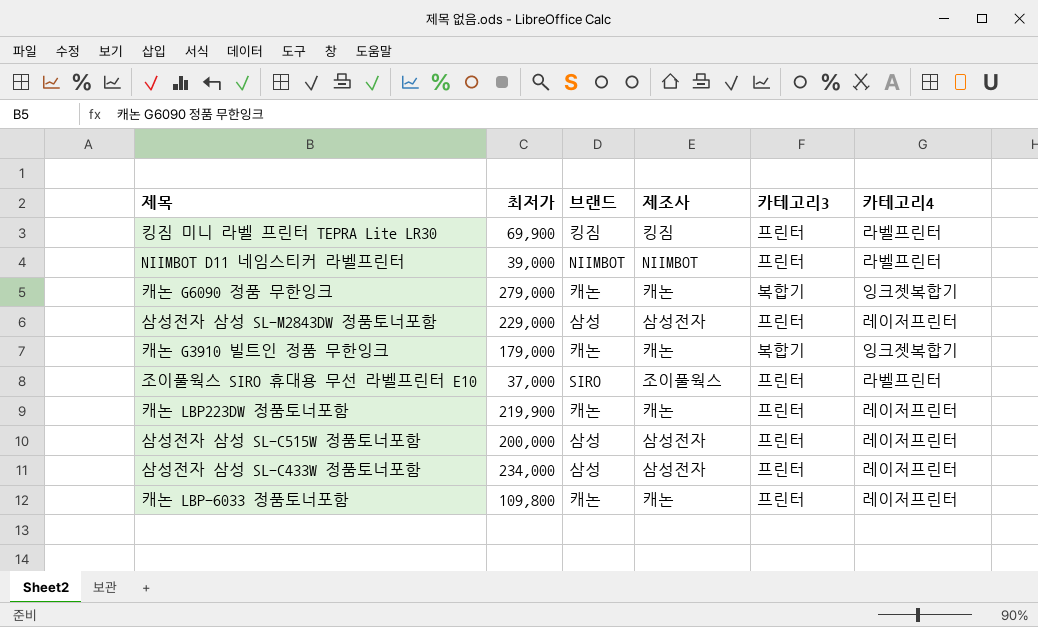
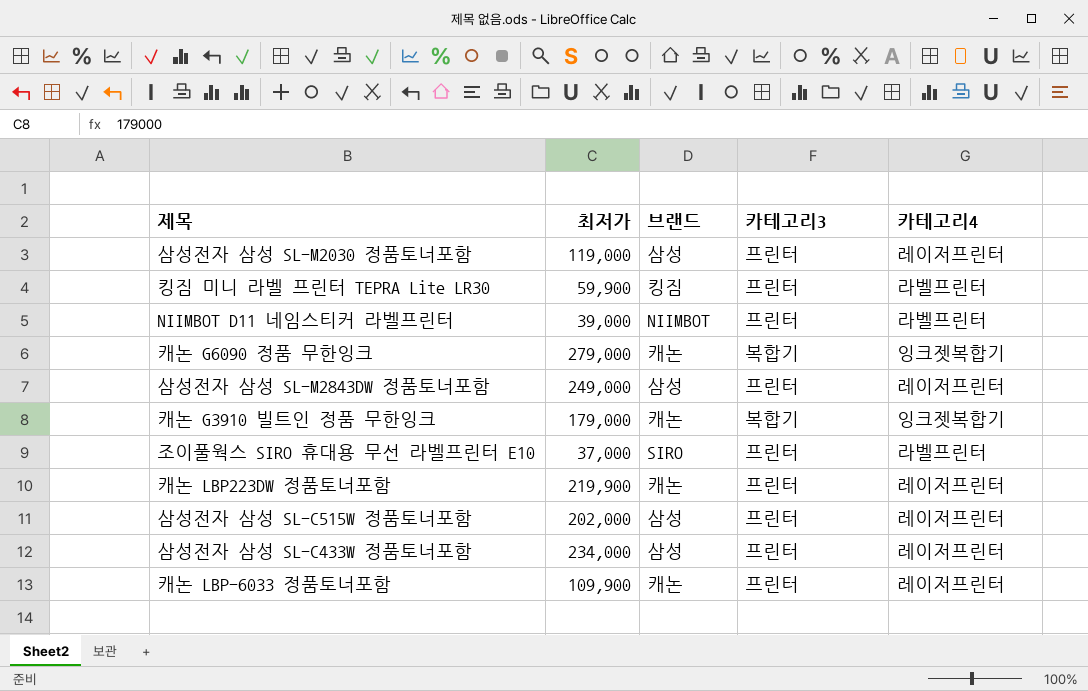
column 제조사 | position: 4 -> none
row 삼성전자 삼성 SL-M2030 정품토너포함: none -> 119,000 | 삼성 | 프린터 | 레이저프린터
킹짐 미니 라벨 프린터 TEPRA Lite LR30 | 최저가: 69,900 -> 59,900
삼성전자 삼성 SL-M2843DW 정품토너포함 | 최저가: 229,000 -> 249,000
삼성전자 삼성 SL-C515W 정품토너포함 | 최저가: 200,000 -> 202,000
캐논 LBP-6033 정품토너포함 | 최저가: 109,800 -> 109,900

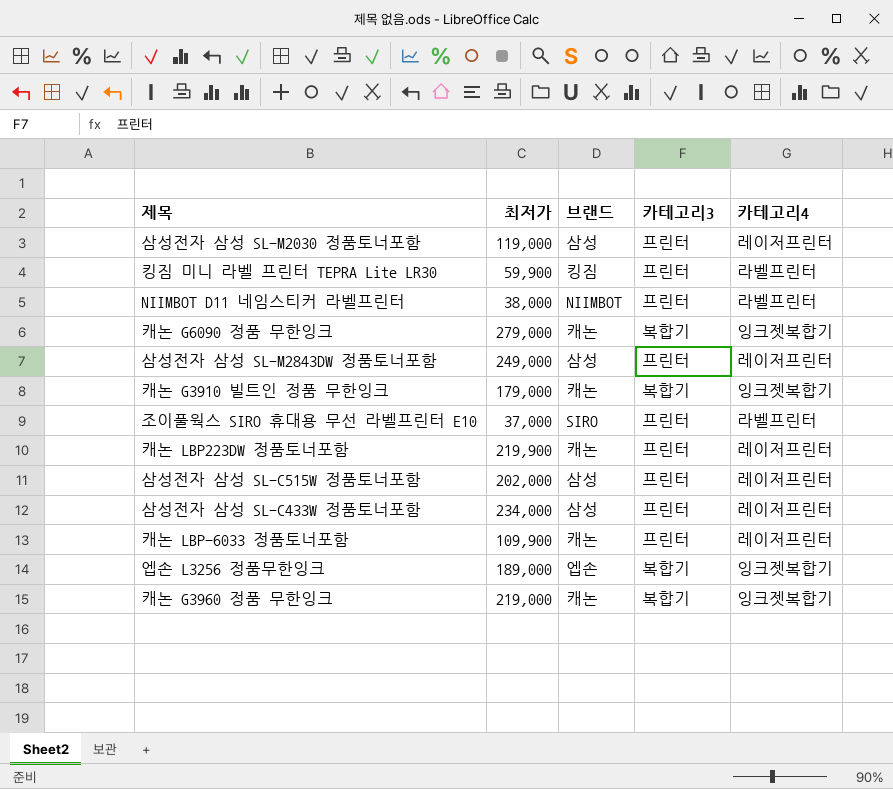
NIIMBOT D11 네임스티커 라벨프린터 | 최저가: 39,000 -> 38,000
row 엡손 L3256 정품무한잉크: none -> 189,000 | 엡손 | 복합기 | 잉크젯복합기
row 캐논 G3960 정품 무한잉크: none -> 219,000 | 캐논 | 복합기 | 잉크젯복합기

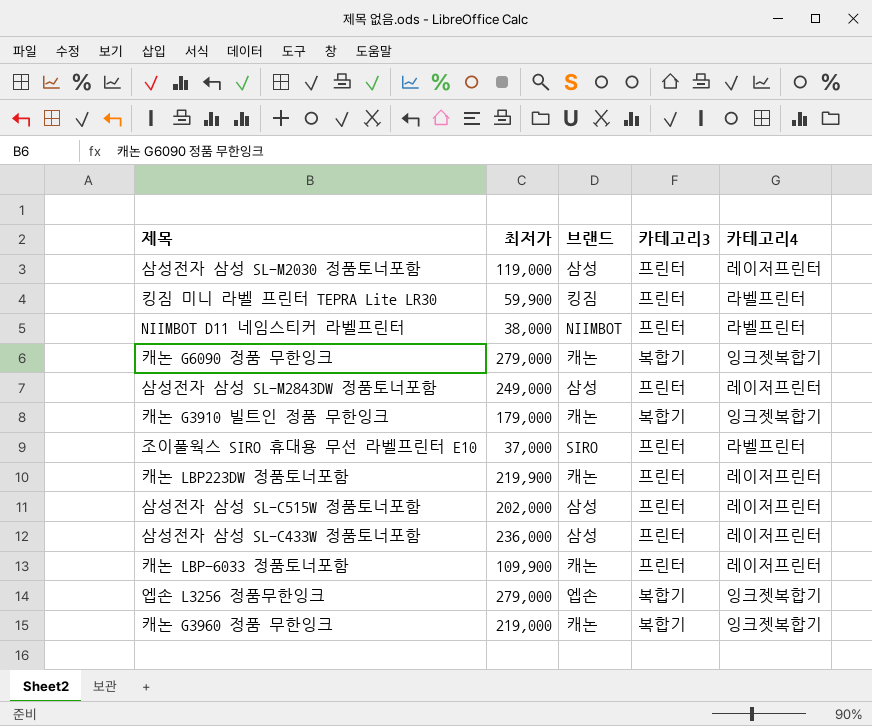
삼성전자 삼성 SL-C433W 정품토너포함 | 최저가: 234,000 -> 236,000
엡손 L3256 정품무한잉크 | 최저가: 189,000 -> 279,000

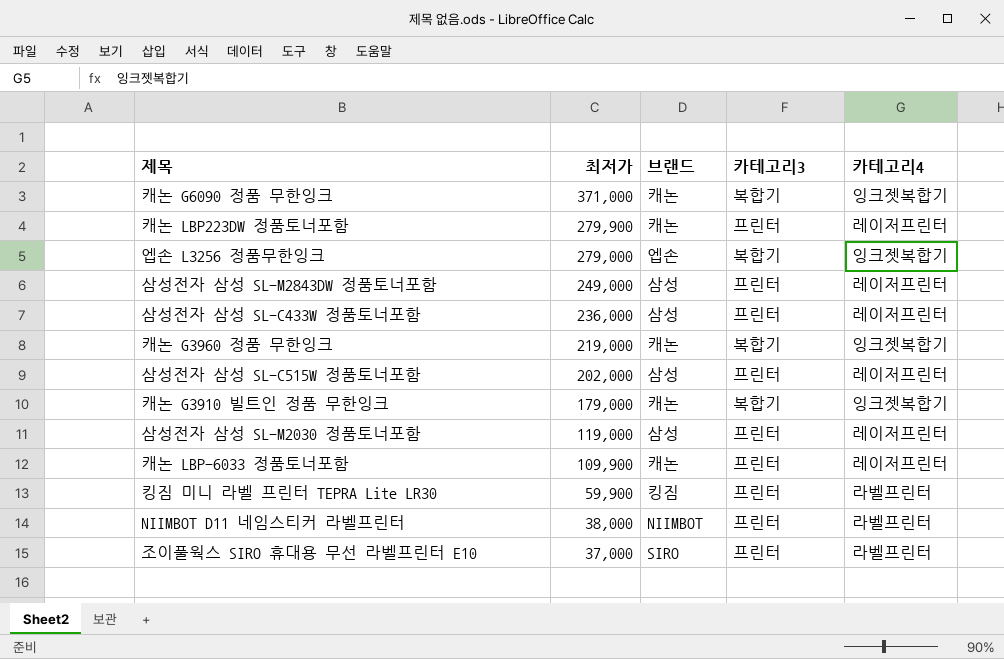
row order: none -> 최저가 descending
캐논 G6090 정품 무한잉크 | 최저가: 279,000 -> 371,000
캐논 LBP223DW 정품토너포함 | 최저가: 219,900 -> 279,900

